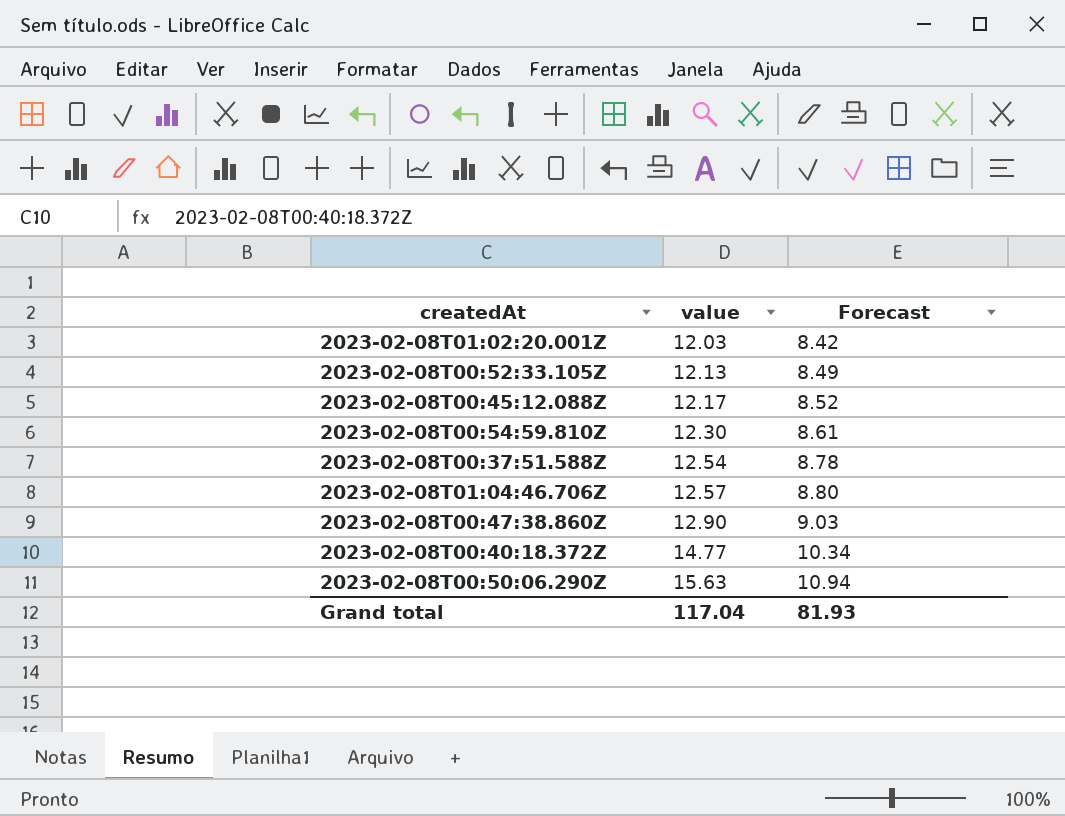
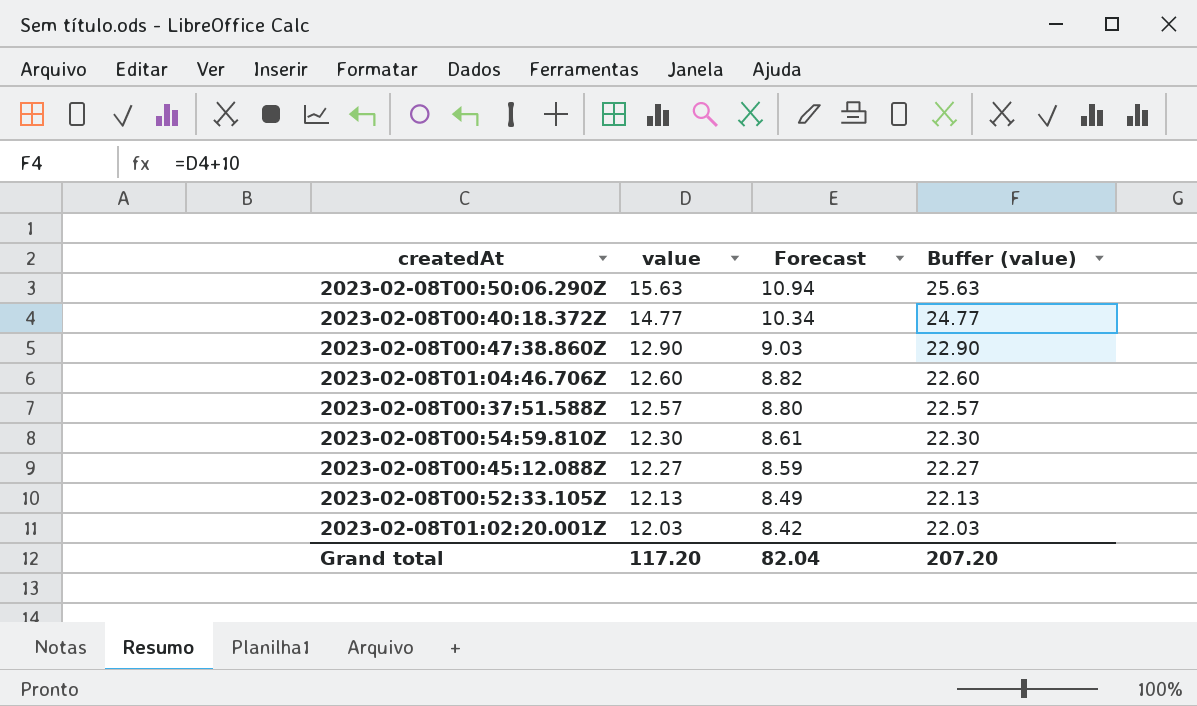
row order: value ascending -> value descending
column Buffer (value) | formula: none -> [value] + 10
2023-02-08T01:04:46.706Z | value: 12.57 -> 12.60
2023-02-08T01:04:46.706Z | Forecast: 8.80 -> 8.82
2023-02-08T00:37:51.588Z | value: 12.54 -> 12.57
2023-02-08T00:37:51.588Z | Forecast: 8.78 -> 8.80
2023-02-08T00:45:12.088Z | value: 12.17 -> 12.27
2023-02-08T00:45:12.088Z | Forecast: 8.52 -> 8.59
Grand total | value: 117.04 -> 117.20
Grand total | Forecast: 81.93 -> 82.04

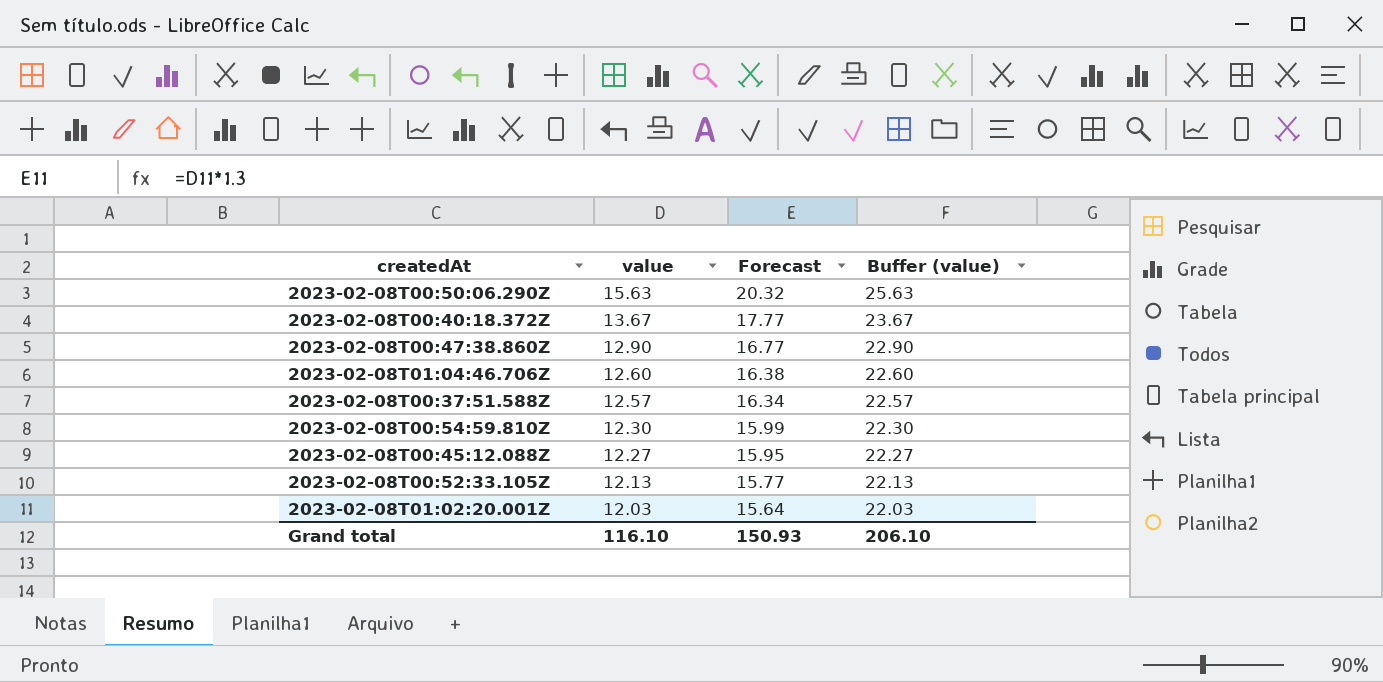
column Forecast | formula: [value] * 0.7 -> [value] * 1.3
2023-02-08T00:40:18.372Z | value: 14.77 -> 13.67
2023-02-08T00:40:18.372Z | Buffer (value): 24.77 -> 23.67
Grand total | value: 117.20 -> 116.10
Grand total | Forecast: 82.04 -> 150.93
Grand total | Buffer (value): 207.20 -> 206.10

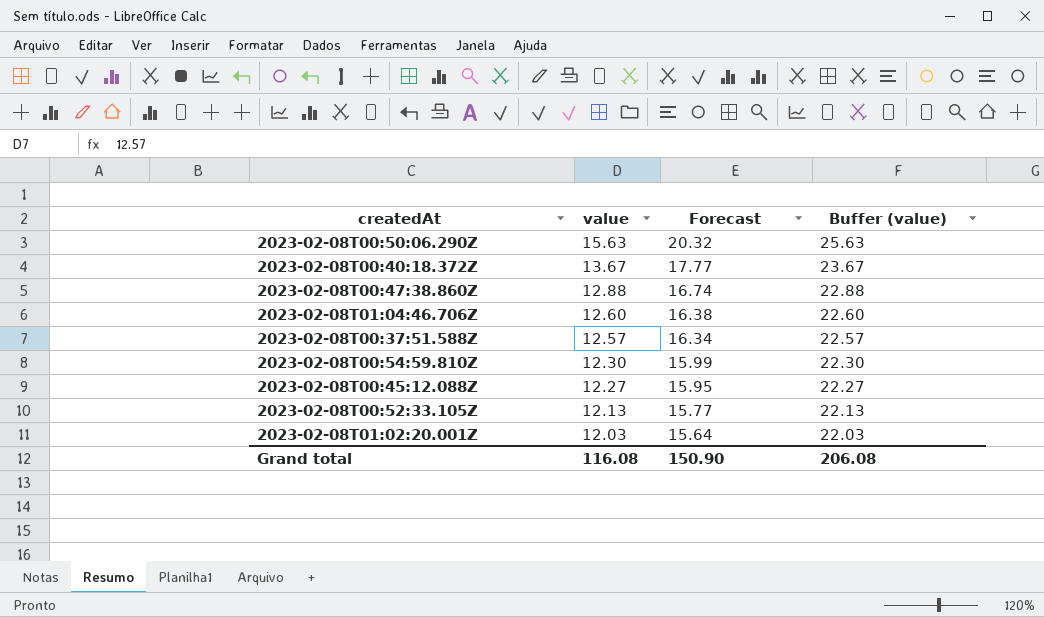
2023-02-08T00:47:38.860Z | value: 12.90 -> 12.88
2023-02-08T00:47:38.860Z | Forecast: 16.77 -> 16.74
2023-02-08T00:47:38.860Z | Buffer (value): 22.90 -> 22.88
Grand total | value: 116.10 -> 116.08
Grand total | Forecast: 150.93 -> 150.90
Grand total | Buffer (value): 206.10 -> 206.08

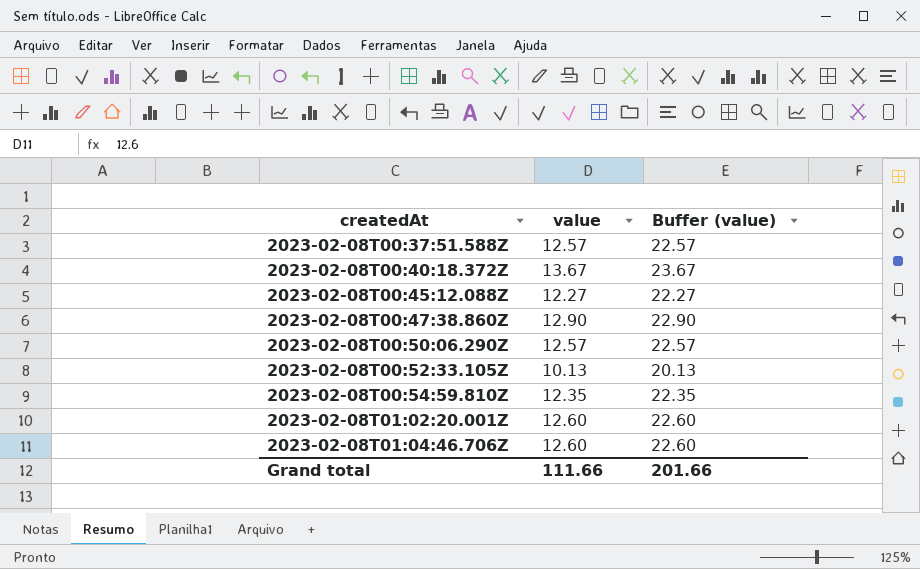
row order: value descending -> createdAt ascending
column Forecast | formula: [value] * 1.3 -> none
2023-02-08T00:47:38.860Z | value: 12.88 -> 12.90
2023-02-08T00:47:38.860Z | Buffer (value): 22.88 -> 22.90
2023-02-08T00:50:06.290Z | value: 15.63 -> 12.57
2023-02-08T00:50:06.290Z | Buffer (value): 25.63 -> 22.57
2023-02-08T00:52:33.105Z | value: 12.13 -> 10.13
2023-02-08T00:52:33.105Z | Buffer (value): 22.13 -> 20.13
2023-02-08T00:54:59.810Z | value: 12.30 -> 12.35
2023-02-08T00:54:59.810Z | Buffer (value): 22.30 -> 22.35
2023-02-08T01:02:20.001Z | value: 12.03 -> 12.60
2023-02-08T01:02:20.001Z | Buffer (value): 22.03 -> 22.60
Grand total | value: 116.08 -> 111.66
Grand total | Buffer (value): 206.08 -> 201.66

